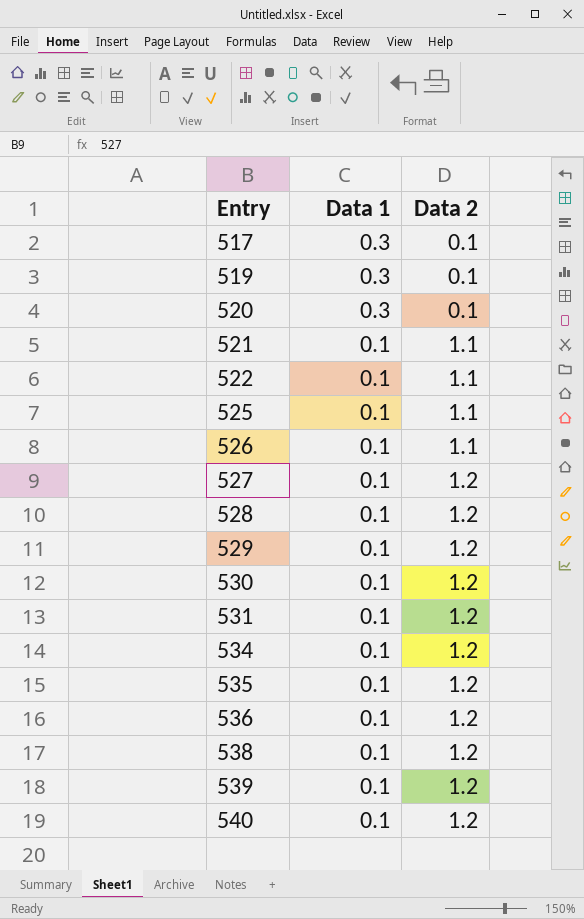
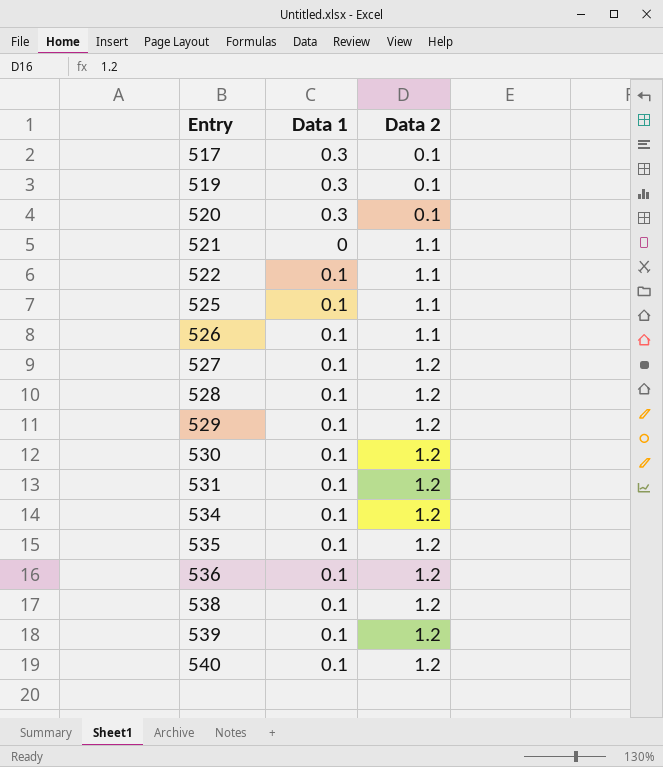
521 | Data 1: 0.1 -> 0

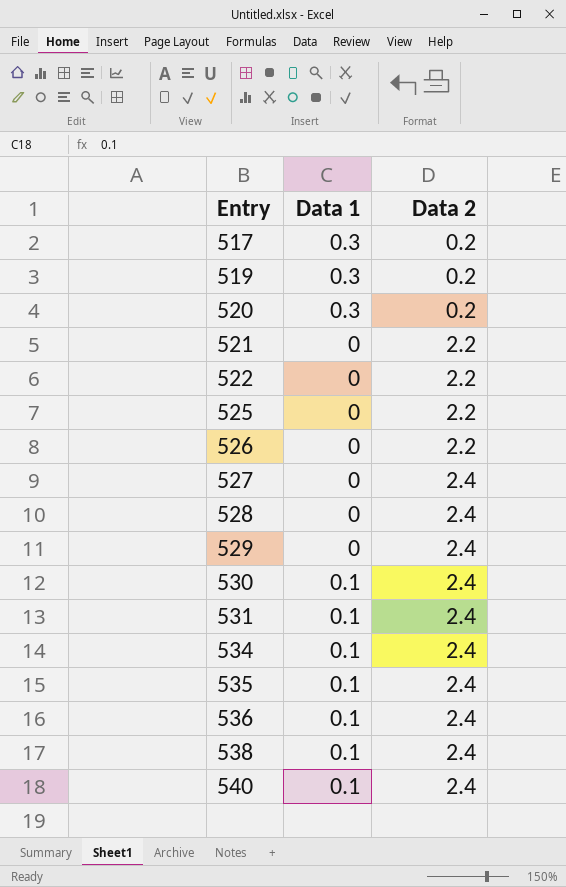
row 539: 0.1 | 1.2 -> none
517 | Data 2: 0.1 -> 0.2
519 | Data 2: 0.1 -> 0.2
520 | Data 2: 0.1 -> 0.2
521 | Data 2: 1.1 -> 2.2
522 | Data 1: 0.1 -> 0
522 | Data 2: 1.1 -> 2.2
525 | Data 1: 0.1 -> 0
525 | Data 2: 1.1 -> 2.2
526 | Data 1: 0.1 -> 0
526 | Data 2: 1.1 -> 2.2
527 | Data 1: 0.1 -> 0
527 | Data 2: 1.2 -> 2.4
528 | Data 1: 0.1 -> 0
528 | Data 2: 1.2 -> 2.4
529 | Data 1: 0.1 -> 0
529 | Data 2: 1.2 -> 2.4
530 | Data 2: 1.2 -> 2.4
531 | Data 2: 1.2 -> 2.4
534 | Data 2: 1.2 -> 2.4
535 | Data 2: 1.2 -> 2.4
536 | Data 2: 1.2 -> 2.4
538 | Data 2: 1.2 -> 2.4
540 | Data 2: 1.2 -> 2.4

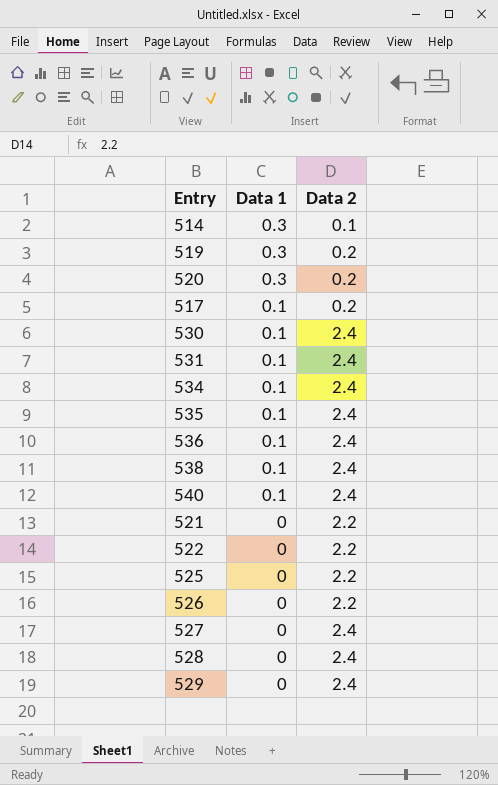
row order: Entry ascending -> Data 1 descending
row 514: none -> 0.3 | 0.1
517 | Data 1: 0.3 -> 0.1

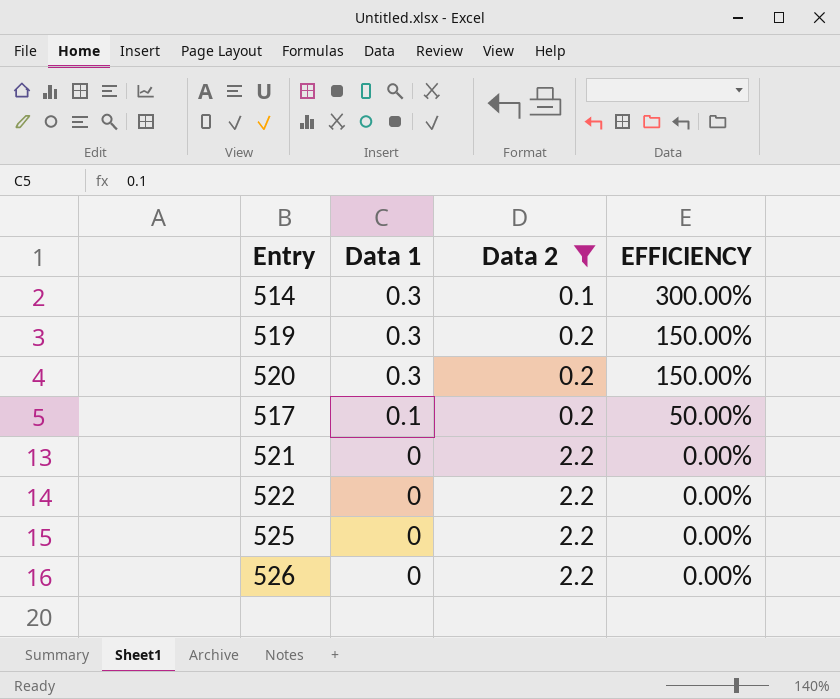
filter: none -> Data 2 != 2.4
column EFFICIENCY | formula: none -> [Data 1] / [Data 2]

